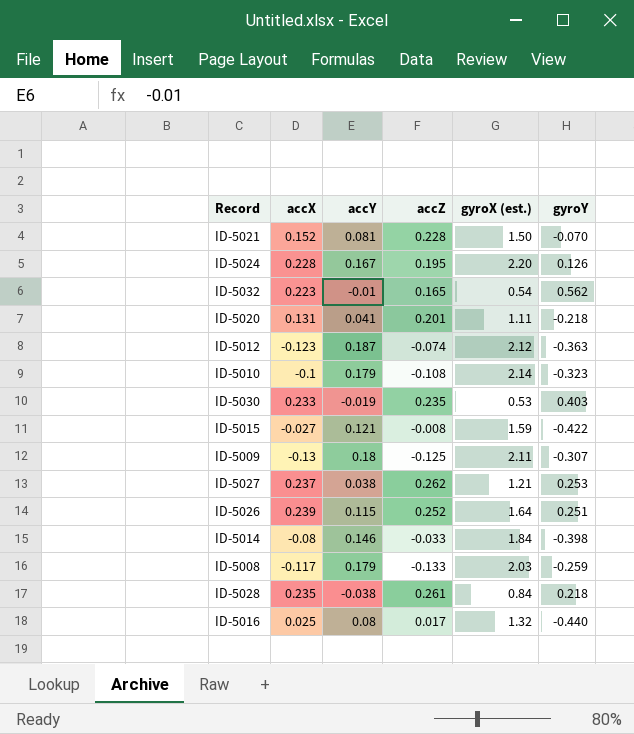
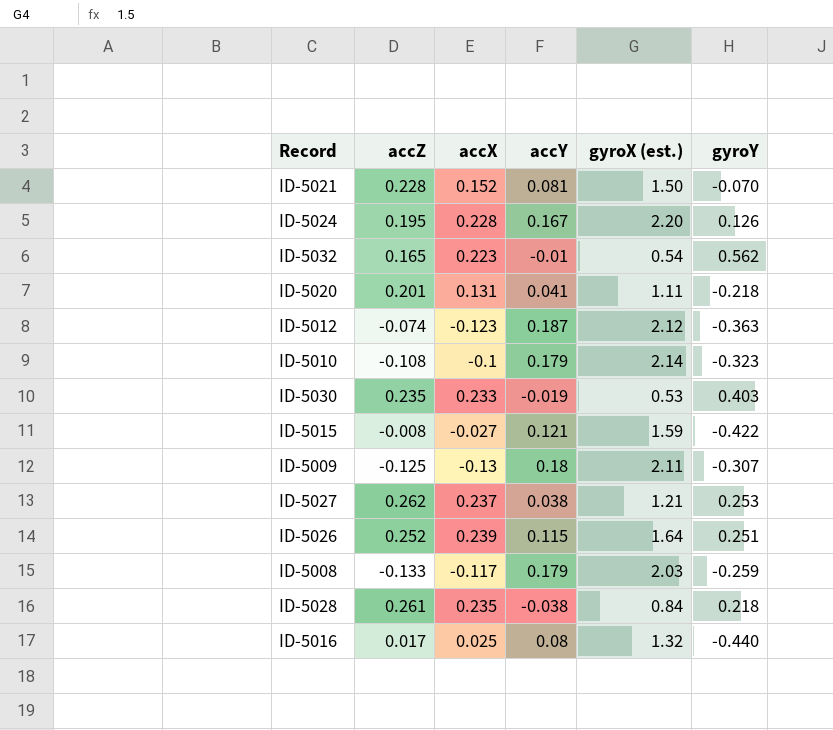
column accZ | position: 4 -> 2
row ID-5014: -0.08 | 0.146 | -0.033 | 1.84 | -0.398 -> none

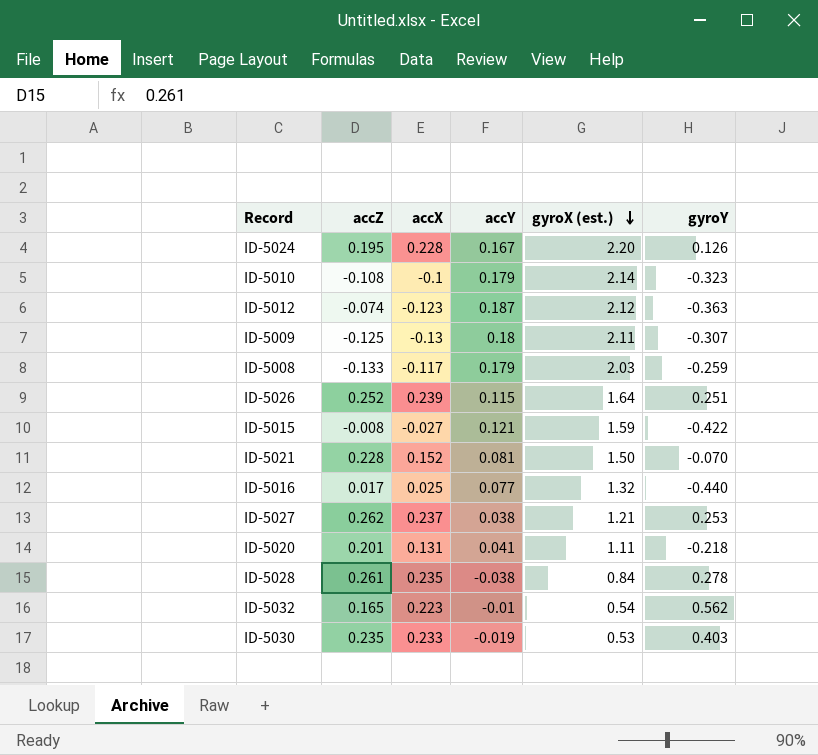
row order: none -> gyroX (est.) descending
ID-5016 | accY: 0.08 -> 0.077
ID-5028 | gyroY: 0.218 -> 0.278

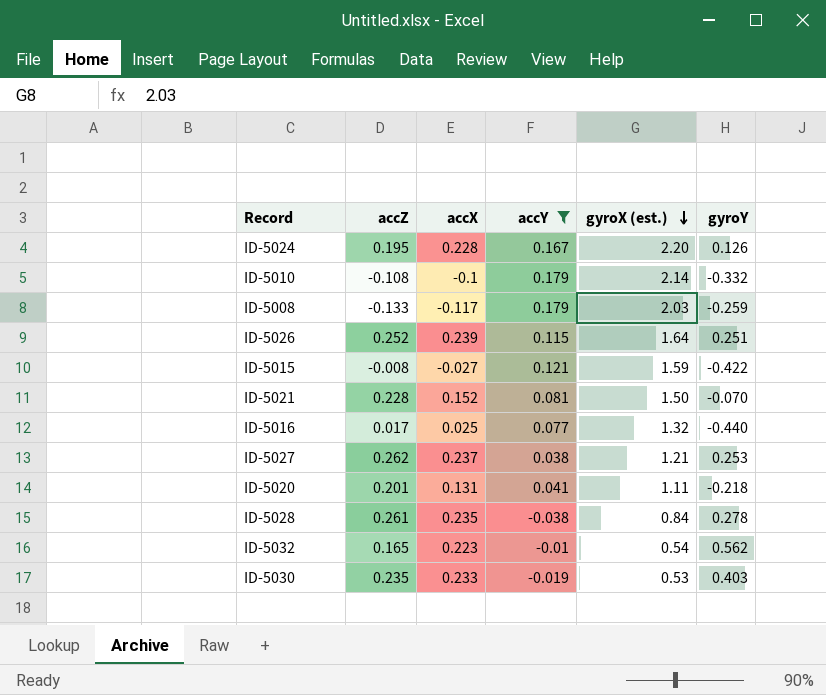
filter: none -> accY <= 0.179
ID-5010 | gyroY: -0.323 -> -0.332

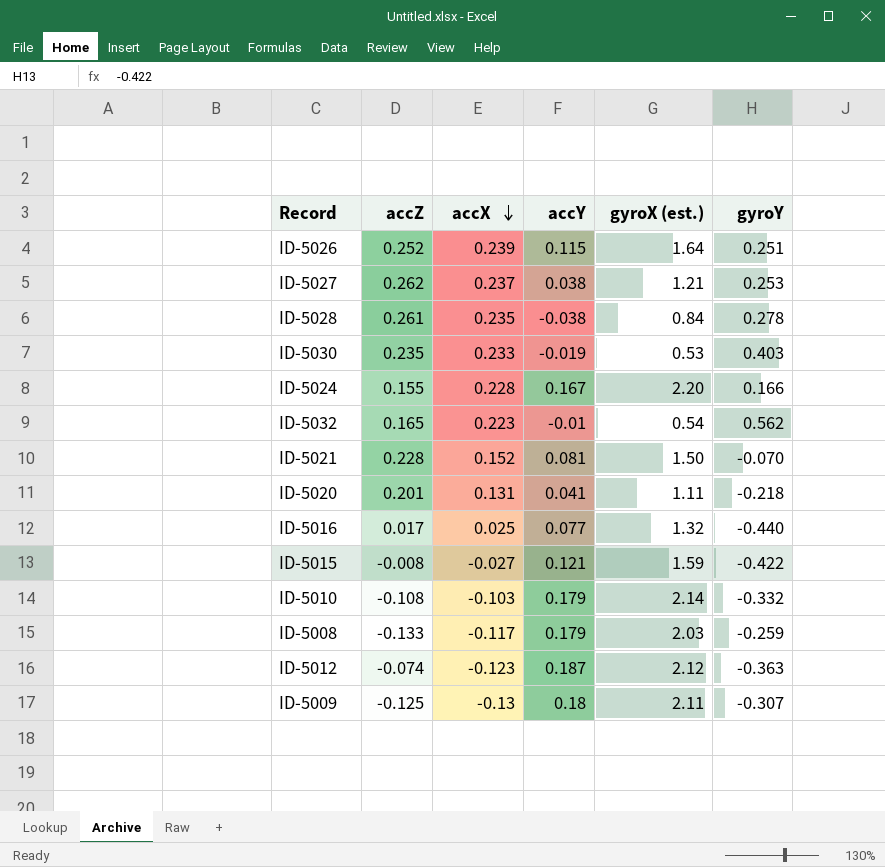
filter: accY <= 0.179 -> none
row order: gyroX (est.) descending -> accX descending
ID-5024 | accZ: 0.195 -> 0.155
ID-5024 | gyroY: 0.126 -> 0.166
ID-5010 | accX: -0.1 -> -0.103

